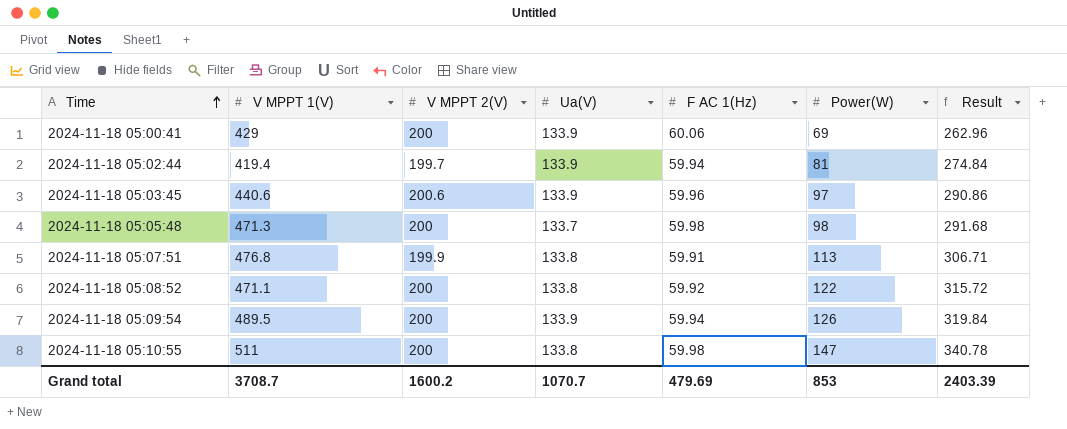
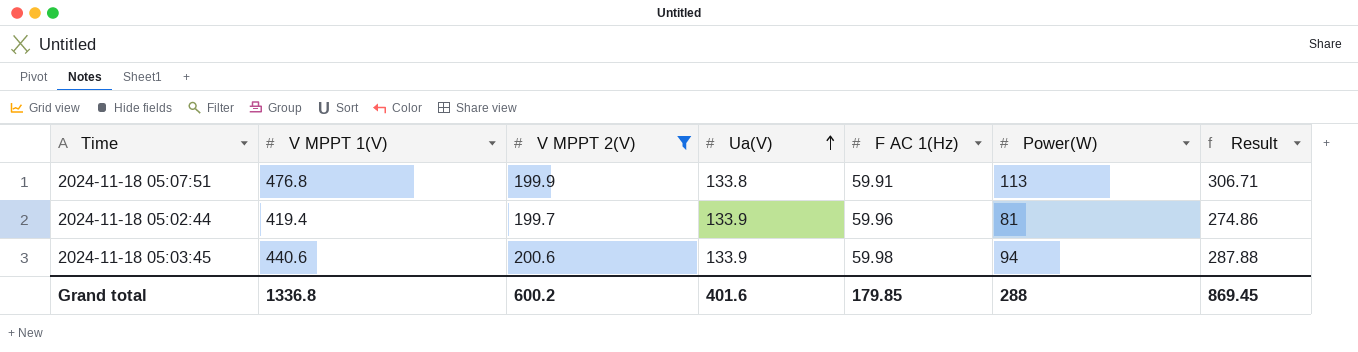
filter: none -> V MPPT 2(V) != 200
row order: Time ascending -> Ua(V) ascending
2024-11-18 05:02:44 | F AC 1(Hz): 59.94 -> 59.96
2024-11-18 05:02:44 | Result: 274.84 -> 274.86
2024-11-18 05:03:45 | F AC 1(Hz): 59.96 -> 59.98
2024-11-18 05:03:45 | Power(W): 97 -> 94
2024-11-18 05:03:45 | Result: 290.86 -> 287.88
Grand total | V MPPT 1(V): 3708.7 -> 1336.8
Grand total | V MPPT 2(V): 1600.2 -> 600.2
Grand total | Ua(V): 1070.7 -> 401.6
Grand total | F AC 1(Hz): 479.69 -> 179.85
Grand total | Power(W): 853 -> 288
Grand total | Result: 2403.39 -> 869.45

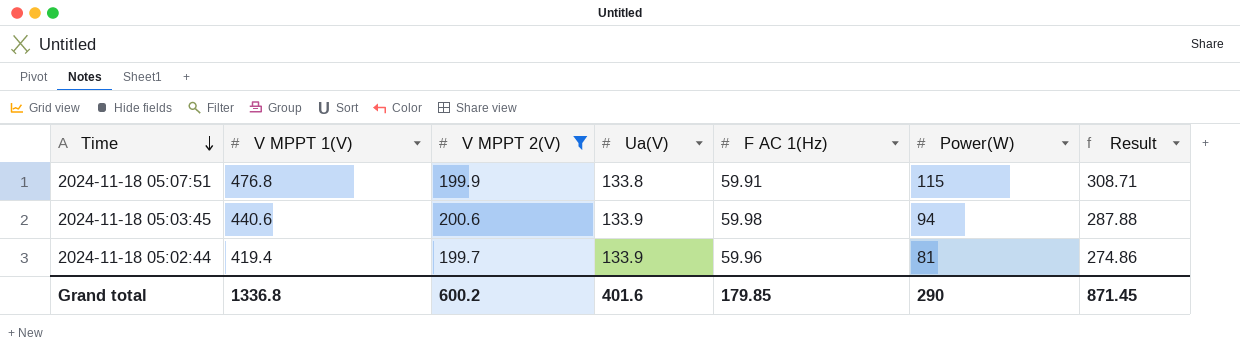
row order: Ua(V) ascending -> Time descending
2024-11-18 05:07:51 | Power(W): 113 -> 115
2024-11-18 05:07:51 | Result: 306.71 -> 308.71
Grand total | Power(W): 288 -> 290
Grand total | Result: 869.45 -> 871.45

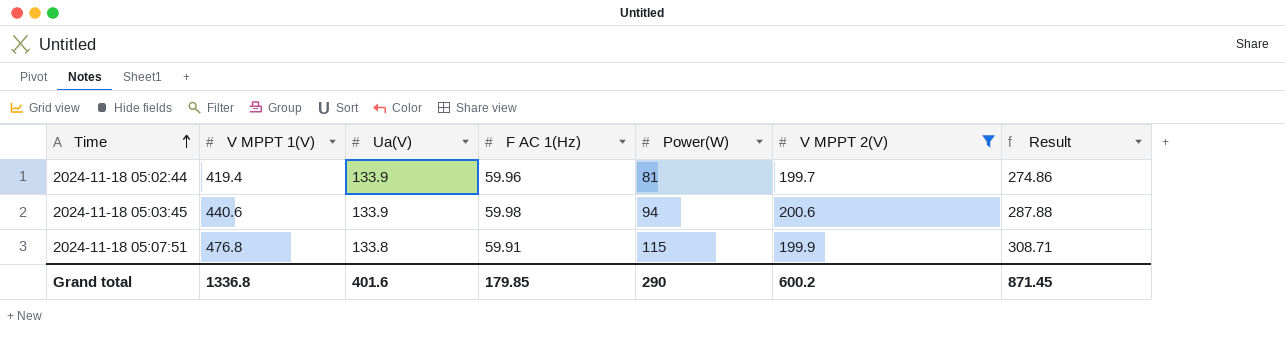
row order: Time descending -> Time ascending
column V MPPT 2(V) | position: 3 -> 6

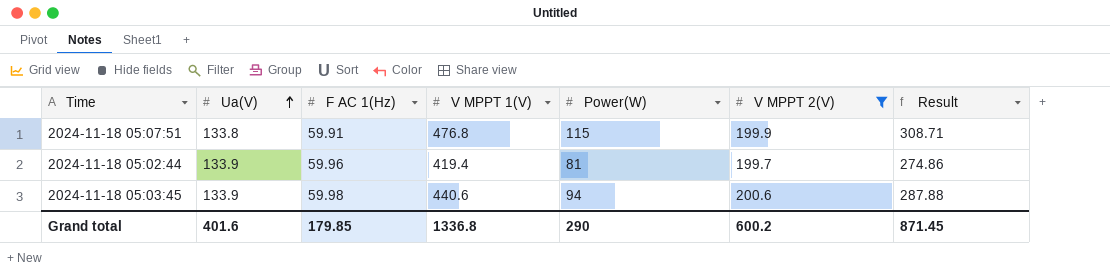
row order: Time ascending -> Ua(V) ascending
column V MPPT 1(V) | position: 2 -> 4

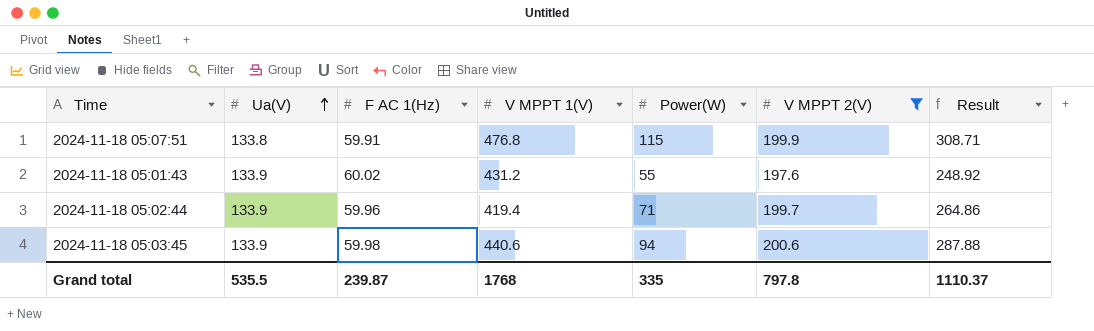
row 2024-11-18 05:01:43: none -> 133.9 | 60.02 | 431.2 | 55 | 197.6 | 248.92
2024-11-18 05:02:44 | Power(W): 81 -> 71
2024-11-18 05:02:44 | Result: 274.86 -> 264.86
Grand total | Ua(V): 401.6 -> 535.5
Grand total | F AC 1(Hz): 179.85 -> 239.87
Grand total | V MPPT 1(V): 1336.8 -> 1768
Grand total | Power(W): 290 -> 335
Grand total | V MPPT 2(V): 600.2 -> 797.8
Grand total | Result: 871.45 -> 1110.37

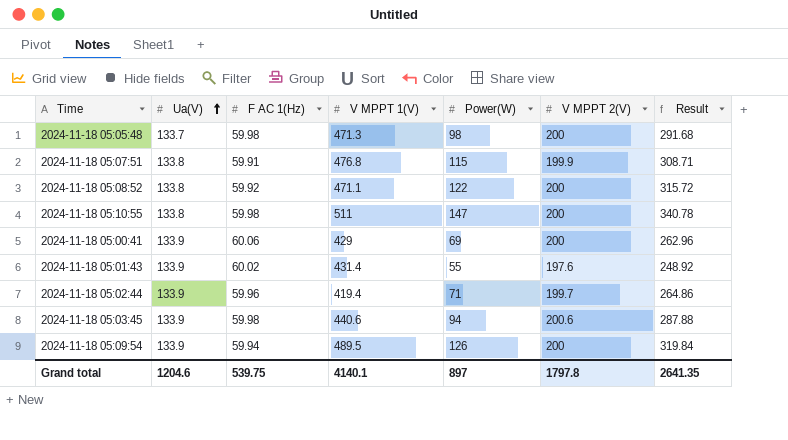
filter: V MPPT 2(V) != 200 -> none
2024-11-18 05:01:43 | V MPPT 1(V): 431.2 -> 431.4
Grand total | Ua(V): 535.5 -> 1204.6
Grand total | F AC 1(Hz): 239.87 -> 539.75
Grand total | V MPPT 1(V): 1768 -> 4140.1
Grand total | Power(W): 335 -> 897
Grand total | V MPPT 2(V): 797.8 -> 1797.8
Grand total | Result: 1110.37 -> 2641.35

